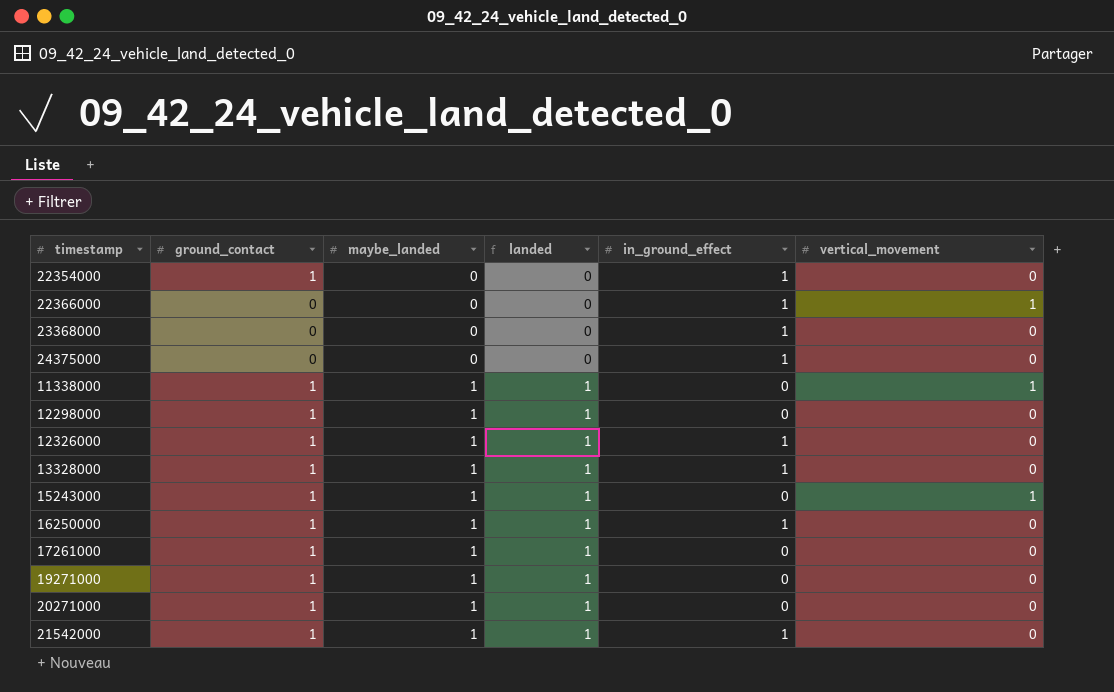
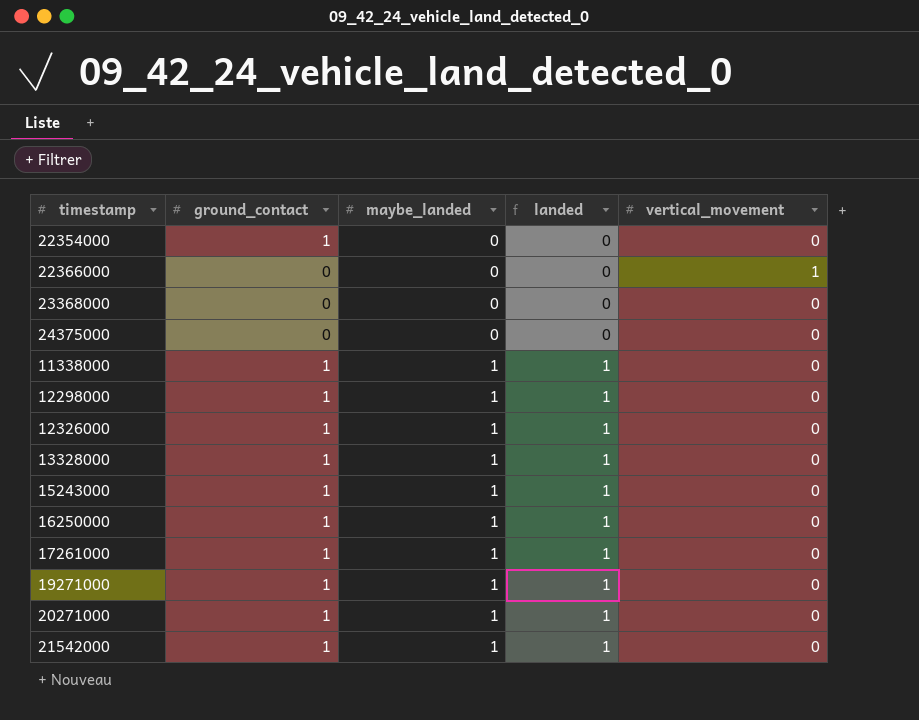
column in_ground_effect | position: 5 -> none
11338000 | vertical_movement: 1 -> 0
15243000 | vertical_movement: 1 -> 0

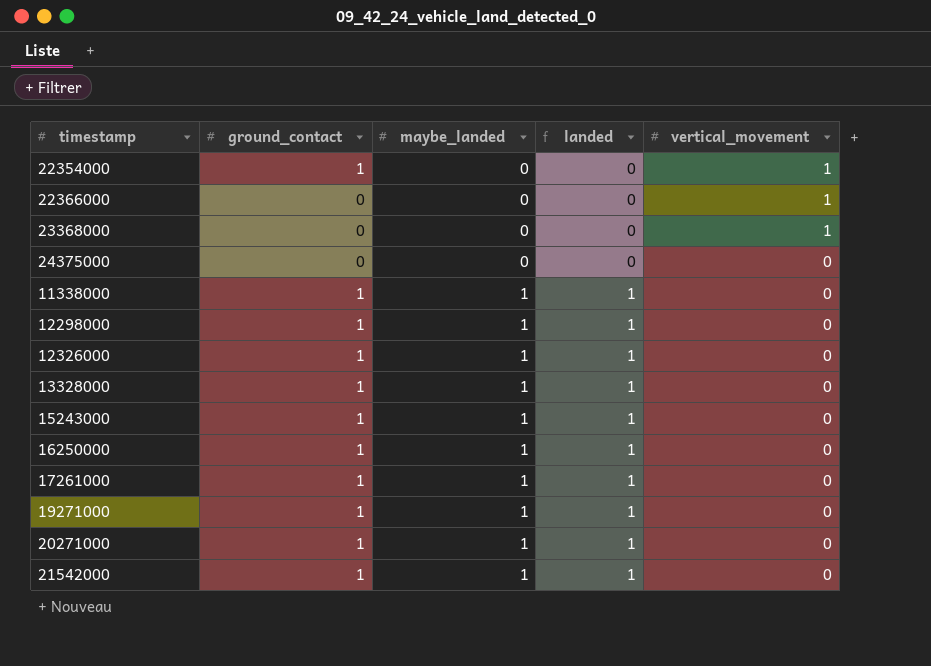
22354000 | vertical_movement: 0 -> 1
23368000 | vertical_movement: 0 -> 1

